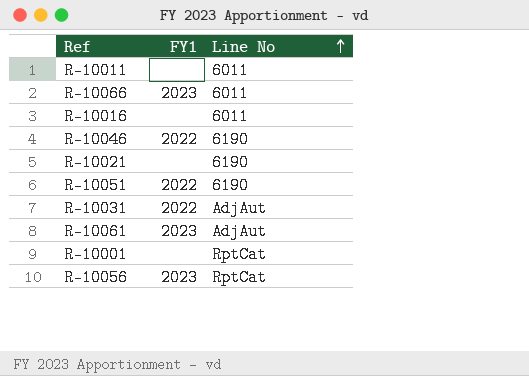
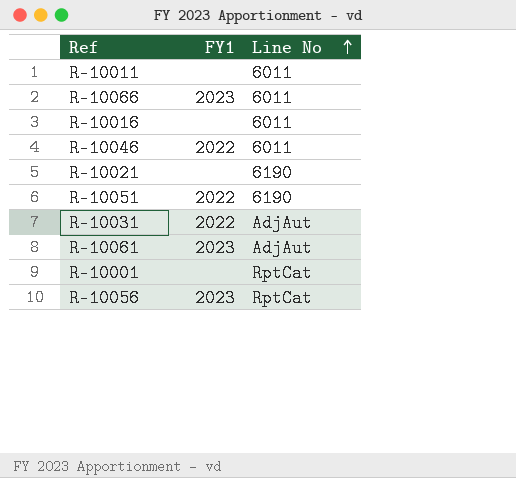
R-10046 | Line No: 6190 -> 6011

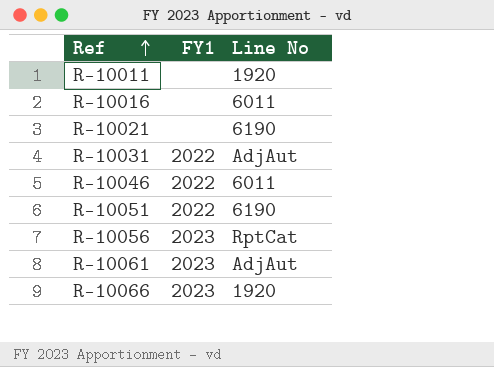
row order: Line No ascending -> Ref ascending
row R-10001: none | RptCat -> none
R-10011 | Line No: 6011 -> 1920
R-10066 | Line No: 6011 -> 1920

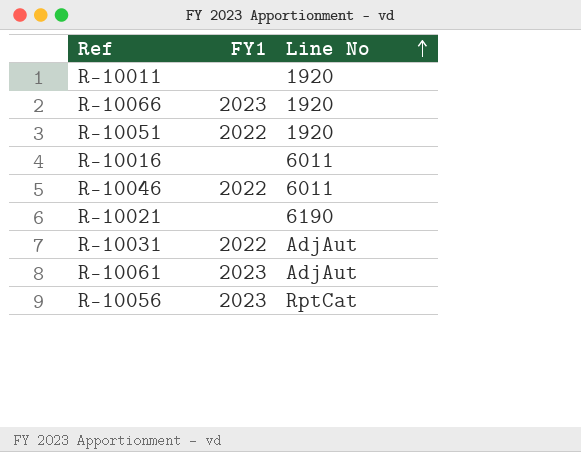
row order: Ref ascending -> Line No ascending
R-10051 | Line No: 6190 -> 1920

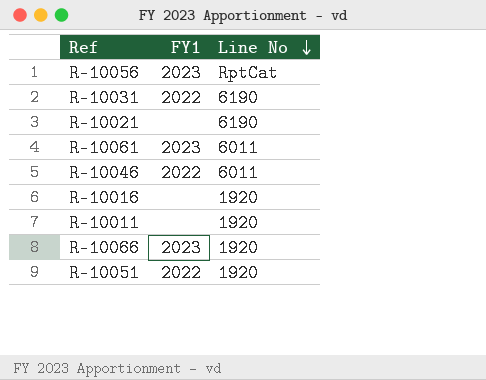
row order: Line No ascending -> Line No descending
R-10031 | Line No: AdjAut -> 6190
R-10061 | Line No: AdjAut -> 6011
R-10016 | Line No: 6011 -> 1920

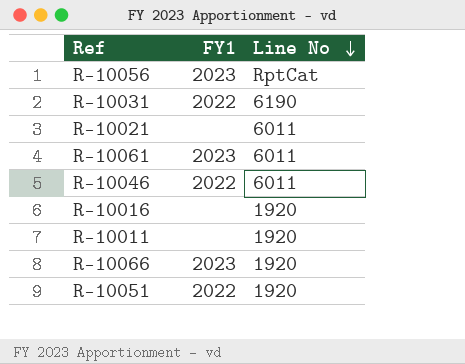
R-10021 | Line No: 6190 -> 6011

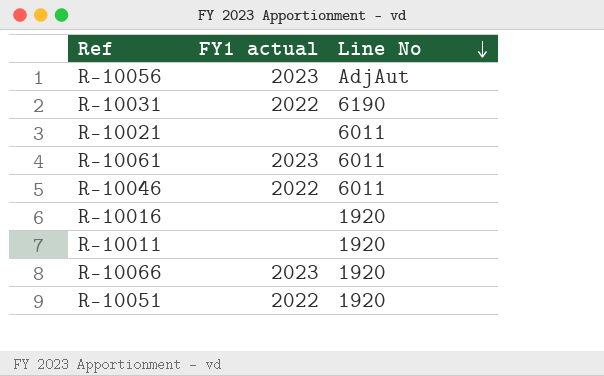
column name: FY1 -> FY1 actual
R-10056 | Line No: RptCat -> AdjAut

